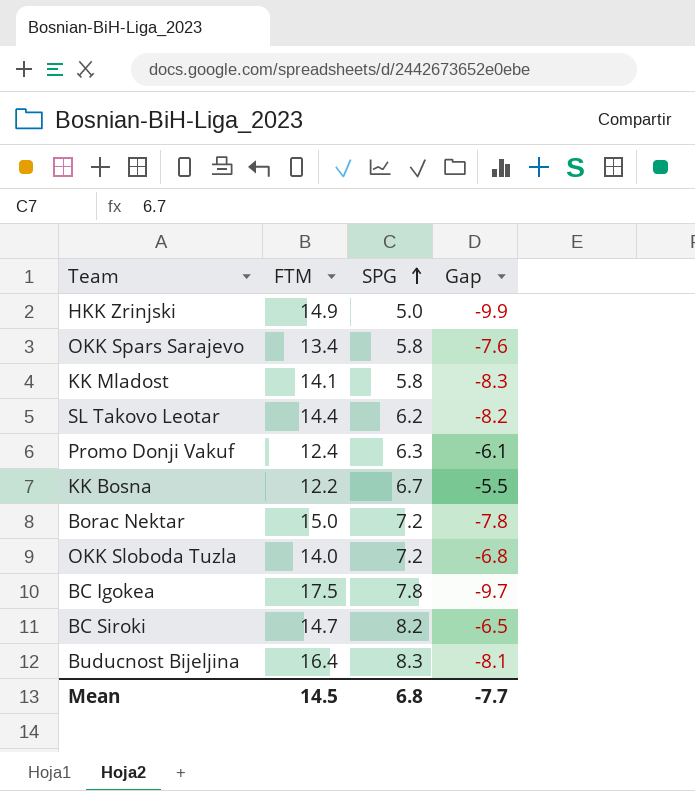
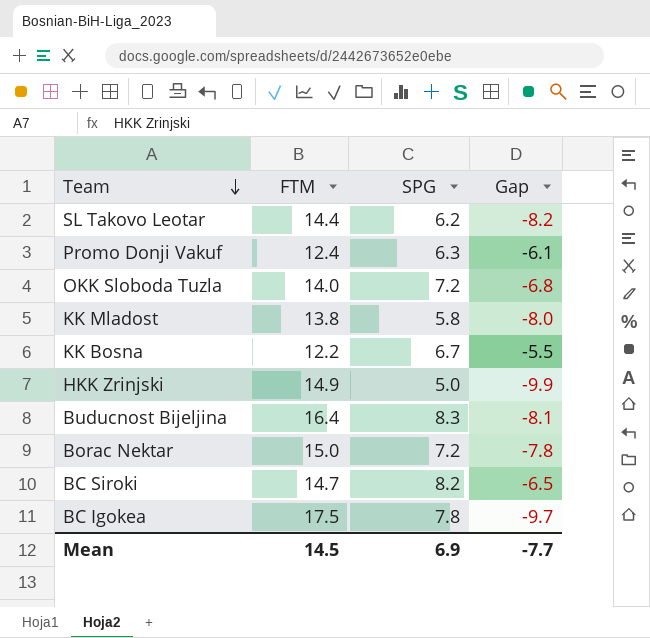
row order: SPG ascending -> Team descending
row OKK Spars Sarajevo: 13.4 | 5.8 | -7.6 -> none
KK Mladost | FTM: 14.1 -> 13.8
KK Mladost | Gap: -8.3 -> -8.0
Mean | SPG: 6.8 -> 6.9

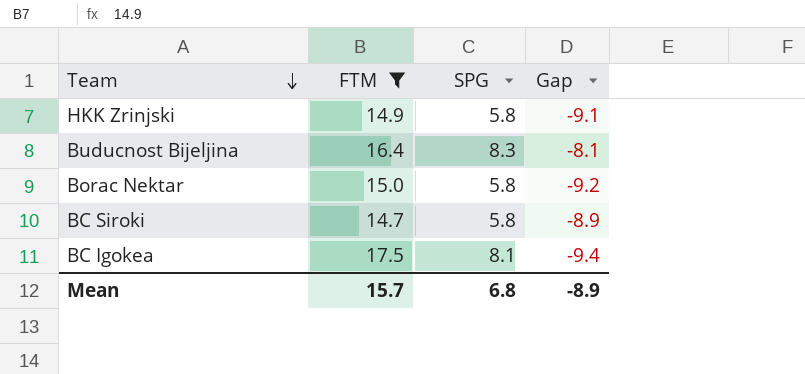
filter: none -> FTM >= 14.7
HKK Zrinjski | SPG: 5.0 -> 5.8
HKK Zrinjski | Gap: -9.9 -> -9.1
Borac Nektar | SPG: 7.2 -> 5.8
Borac Nektar | Gap: -7.8 -> -9.2
BC Siroki | SPG: 8.2 -> 5.8
BC Siroki | Gap: -6.5 -> -8.9
BC Igokea | SPG: 7.8 -> 8.1
BC Igokea | Gap: -9.7 -> -9.4
Mean | FTM: 14.5 -> 15.7
Mean | SPG: 6.9 -> 6.8
Mean | Gap: -7.7 -> -8.9

